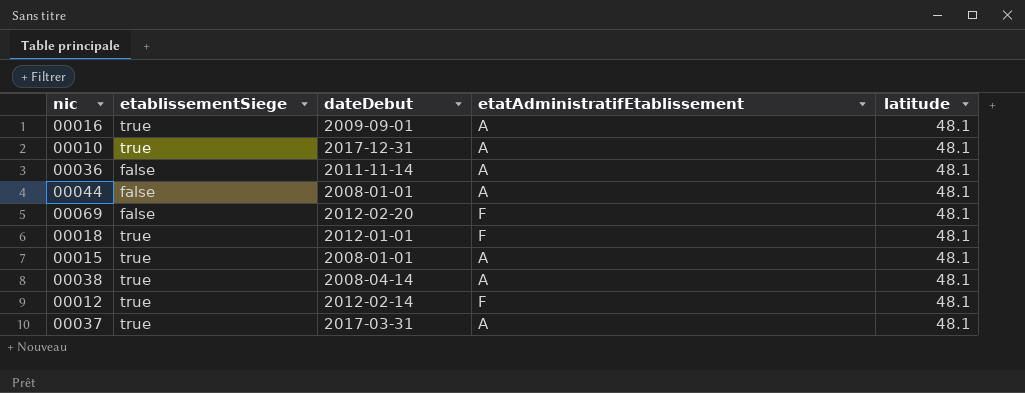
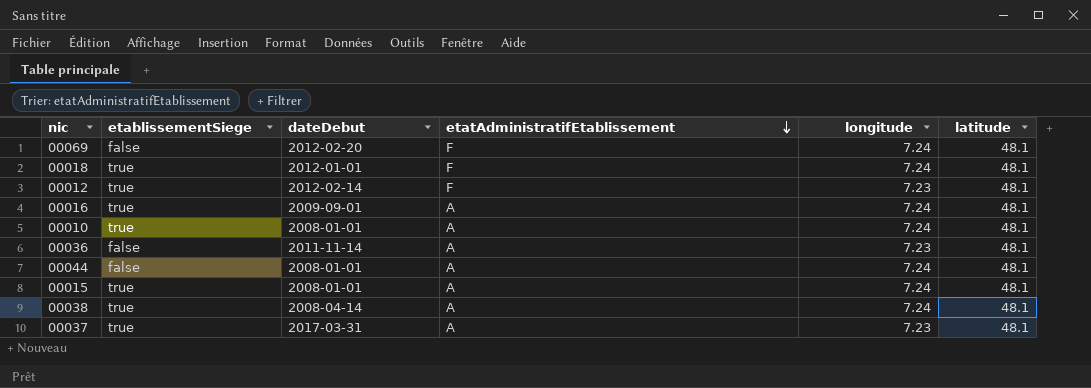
row order: none -> etatAdministratifEtablissement descending
column longitude | position: none -> 5
00010 | dateDebut: 2017-12-31 -> 2008-01-01

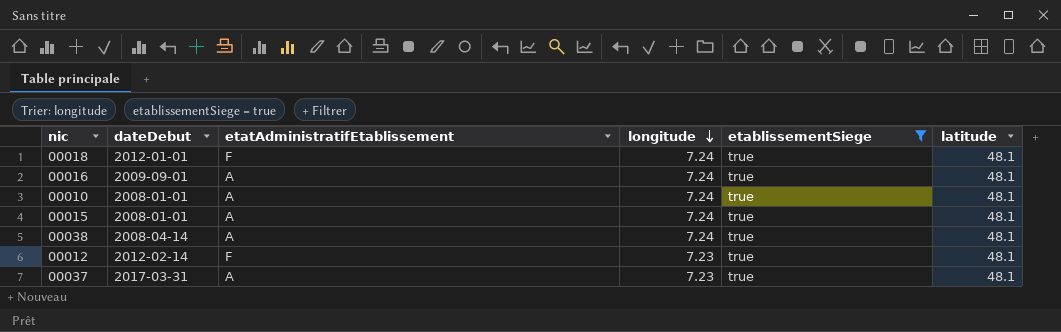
filter: none -> etablissementSiege = true
row order: etatAdministratifEtablissement descending -> longitude descending
column etablissementSiege | position: 2 -> 5

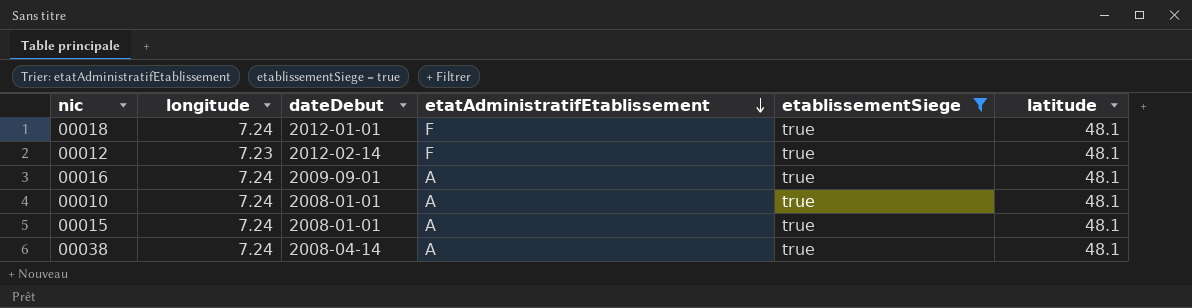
row order: longitude descending -> etatAdministratifEtablissement descending
column longitude | position: 4 -> 2
row 00037: 2017-03-31 | A | 7.23 | true | 48.1 -> none

